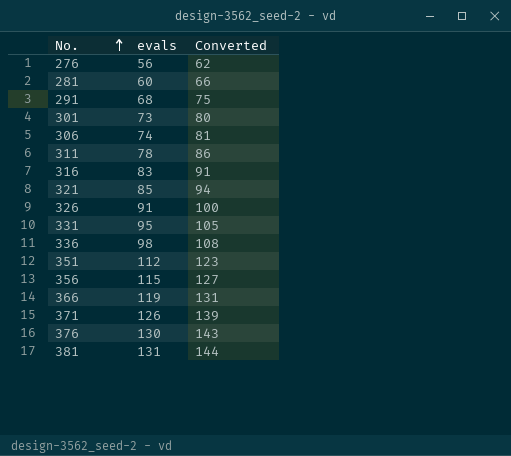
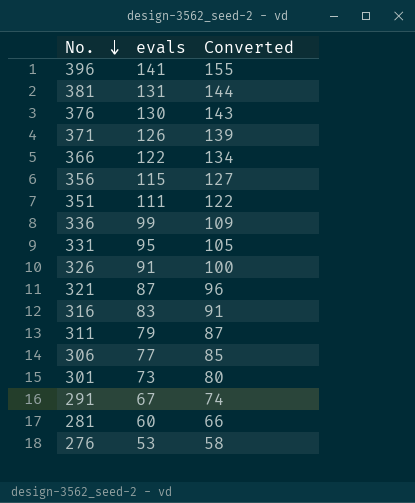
row order: No. ascending -> No. descending
row 396: none -> 141 | 155
366 | evals: 119 -> 122
366 | Converted: 131 -> 134
351 | evals: 112 -> 111
351 | Converted: 123 -> 122
336 | evals: 98 -> 99
336 | Converted: 108 -> 109
321 | evals: 85 -> 87
321 | Converted: 94 -> 96
311 | evals: 78 -> 79
311 | Converted: 86 -> 87
306 | evals: 74 -> 77
306 | Converted: 81 -> 85
291 | evals: 68 -> 67
291 | Converted: 75 -> 74
276 | evals: 56 -> 53
276 | Converted: 62 -> 58

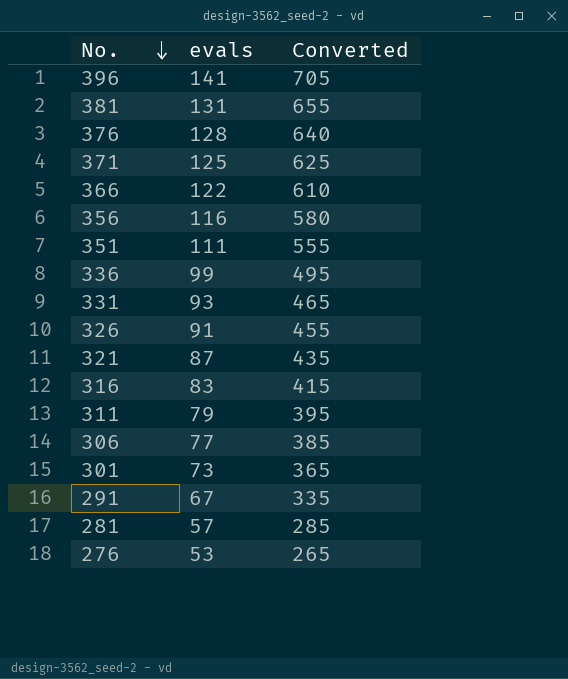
column Converted | formula: [evals] * 1.1 -> [evals] * 5
376 | evals: 130 -> 128
371 | evals: 126 -> 125
356 | evals: 115 -> 116
331 | evals: 95 -> 93
281 | evals: 60 -> 57

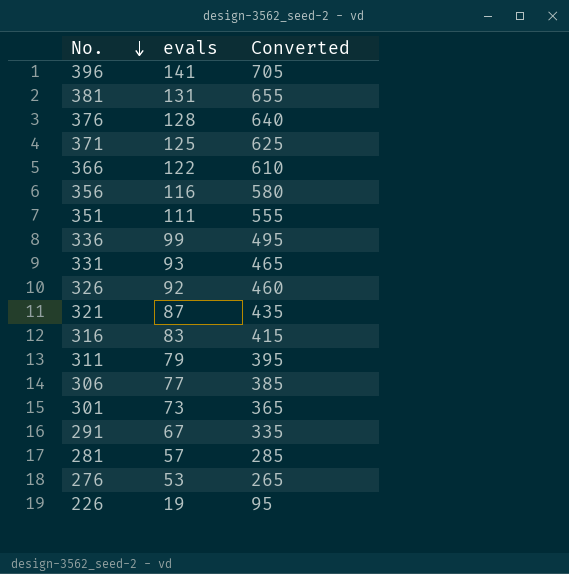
326 | evals: 91 -> 92
326 | Converted: 455 -> 460
row 226: none -> 19 | 95

